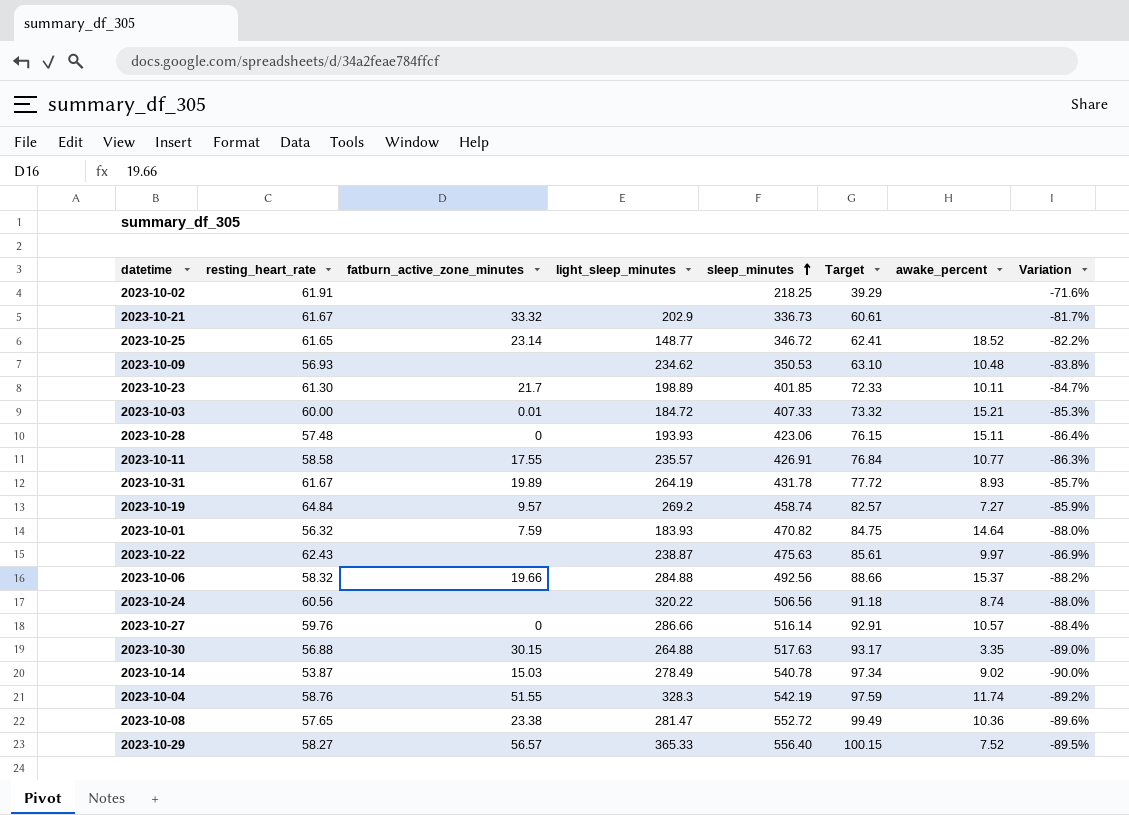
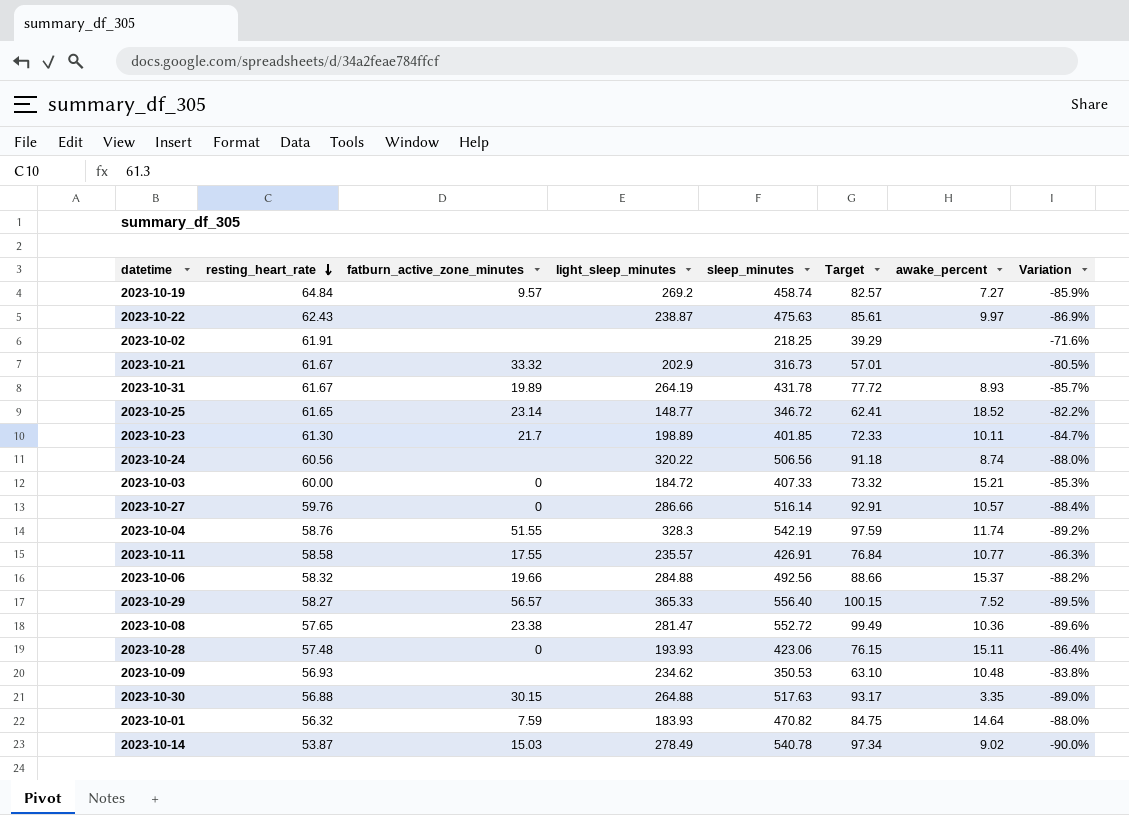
row order: sleep_minutes ascending -> resting_heart_rate descending
2023-10-21 | sleep_minutes: 336.73 -> 316.73
2023-10-21 | Target: 60.61 -> 57.01
2023-10-21 | Variation: -81.7% -> -80.5%
2023-10-03 | fatburn_active_zone_minutes: 0.01 -> 0

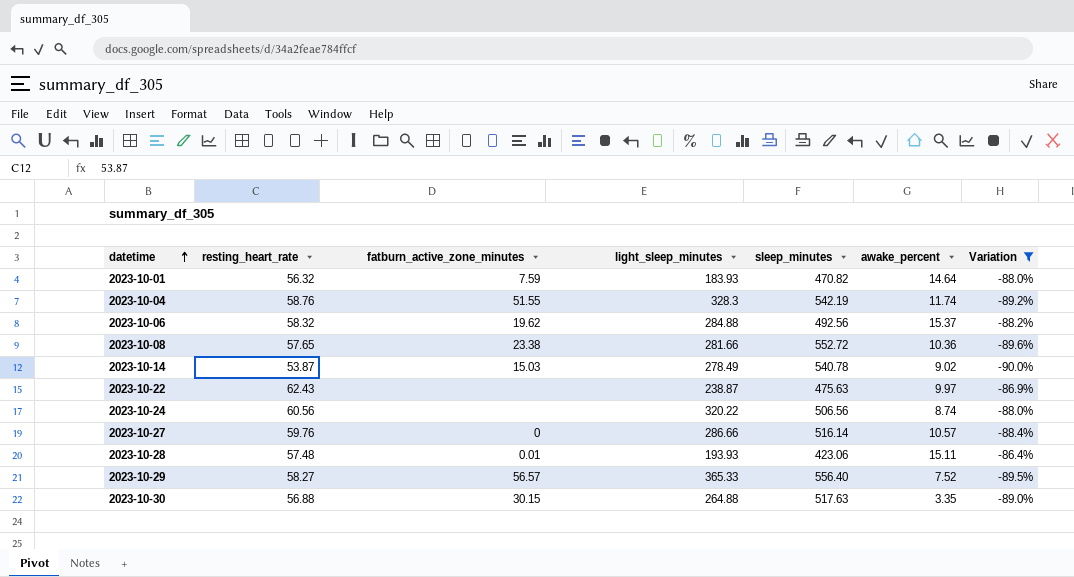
filter: none -> Variation <= -86.4%
row order: resting_heart_rate descending -> datetime ascending
column Target | formula: [sleep_minutes] * 0.18 -> none
2023-10-06 | fatburn_active_zone_minutes: 19.66 -> 19.62
2023-10-08 | light_sleep_minutes: 281.47 -> 281.66
2023-10-28 | fatburn_active_zone_minutes: 0 -> 0.01

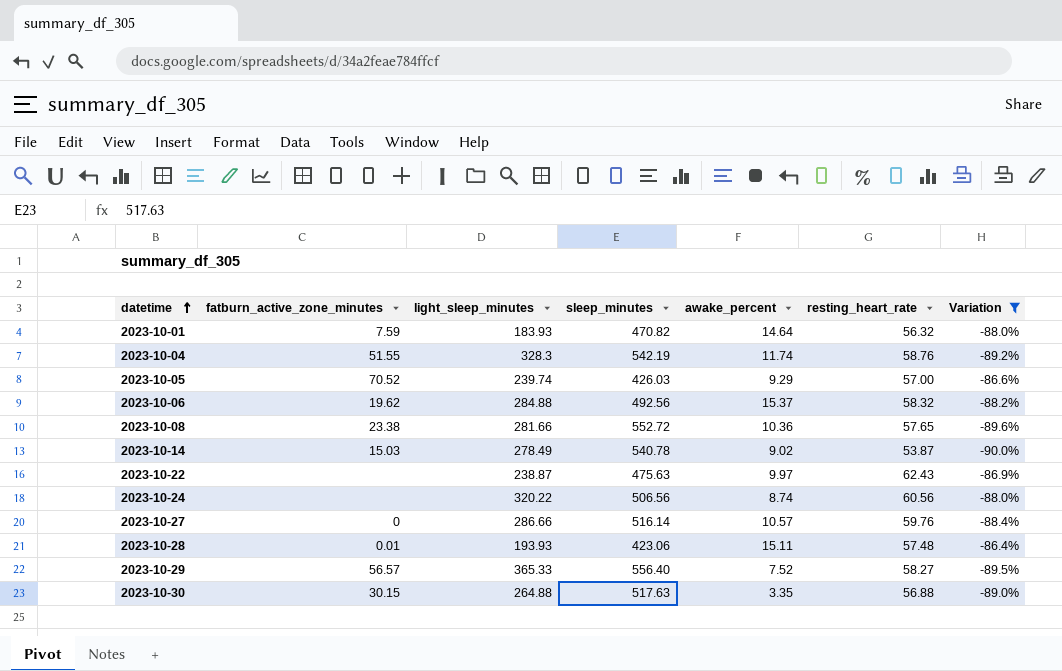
column resting_heart_rate | position: 2 -> 6
row 2023-10-05: none -> 70.52 | 239.74 | 426.03 | 9.29 | 57.00 | -86.6%

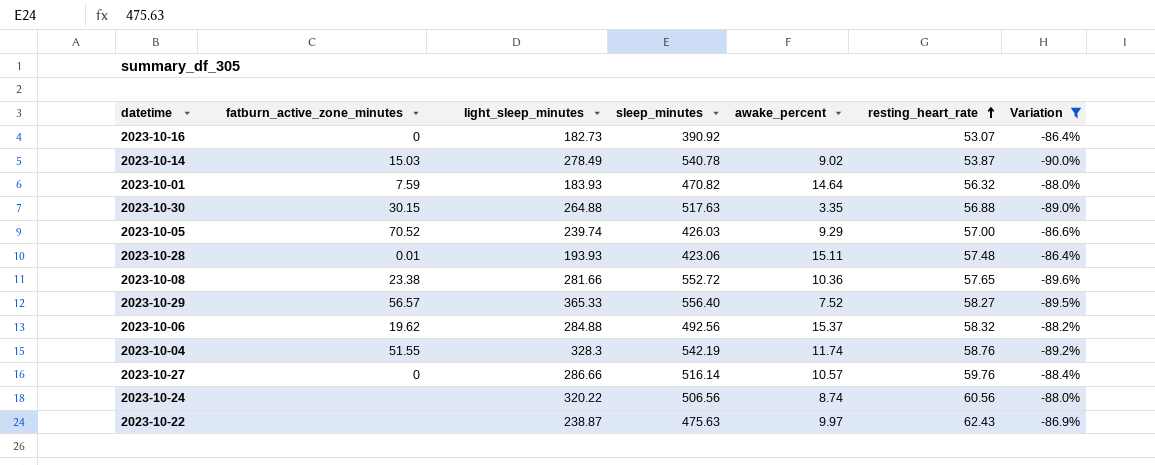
row order: datetime ascending -> resting_heart_rate ascending
row 2023-10-16: none -> 0 | 182.73 | 390.92 | none | 53.07 | -86.4%

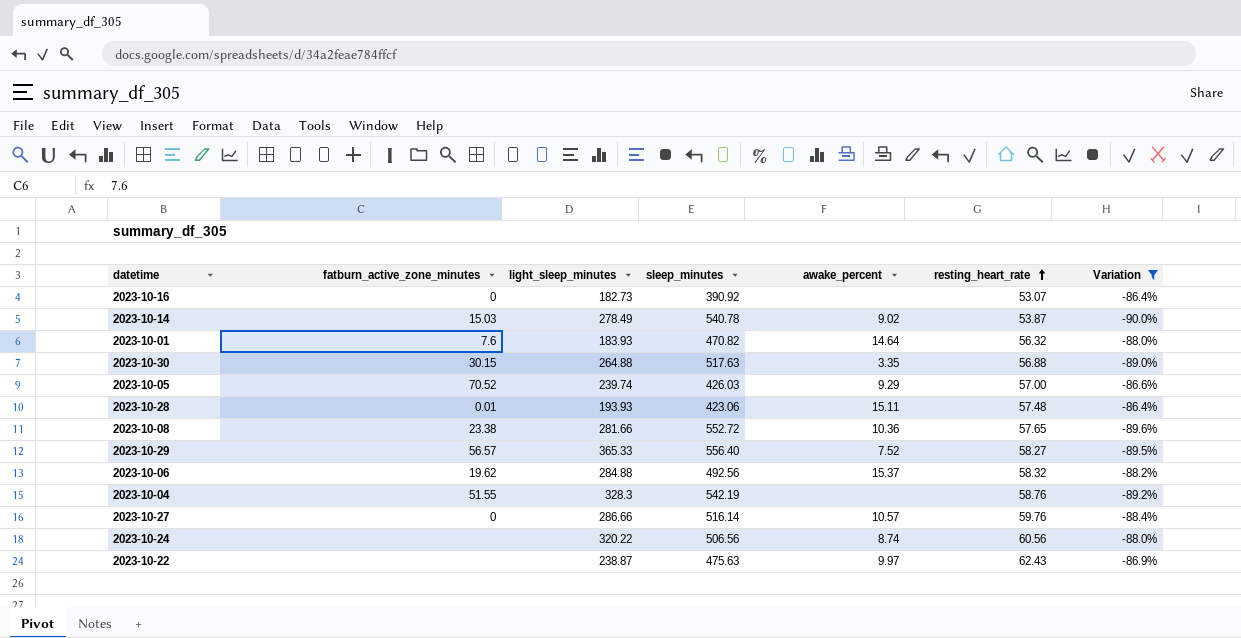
2023-10-01 | fatburn_active_zone_minutes: 7.59 -> 7.6
2023-10-04 | awake_percent: 11.74 -> none

